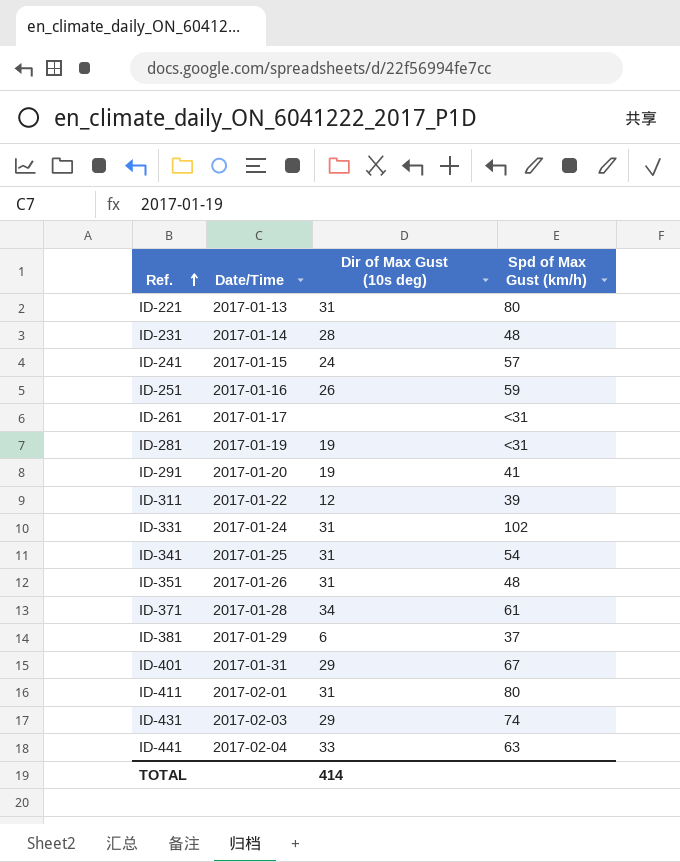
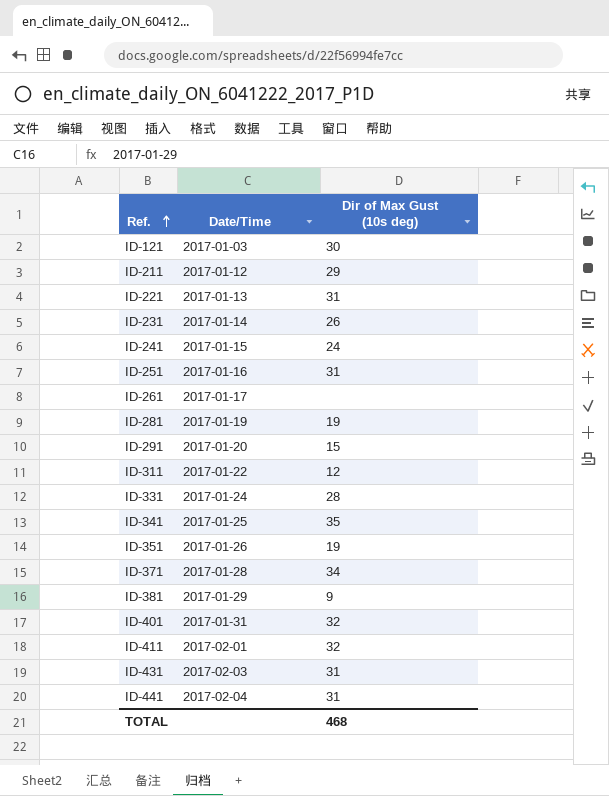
column Spd of Max Gust (km/h) | position: 4 -> none
row ID-121: none -> 2017-01-03 | 30
row ID-211: none -> 2017-01-12 | 29
ID-231 | Dir of Max Gust (10s deg): 28 -> 26
ID-251 | Dir of Max Gust (10s deg): 26 -> 31
ID-291 | Dir of Max Gust (10s deg): 19 -> 15
ID-331 | Dir of Max Gust (10s deg): 31 -> 28
ID-341 | Dir of Max Gust (10s deg): 31 -> 35
ID-351 | Dir of Max Gust (10s deg): 31 -> 19
ID-381 | Dir of Max Gust (10s deg): 6 -> 9
ID-401 | Dir of Max Gust (10s deg): 29 -> 32
ID-411 | Dir of Max Gust (10s deg): 31 -> 32
ID-431 | Dir of Max Gust (10s deg): 29 -> 31
ID-441 | Dir of Max Gust (10s deg): 33 -> 31
TOTAL | Dir of Max Gust (10s deg): 414 -> 468

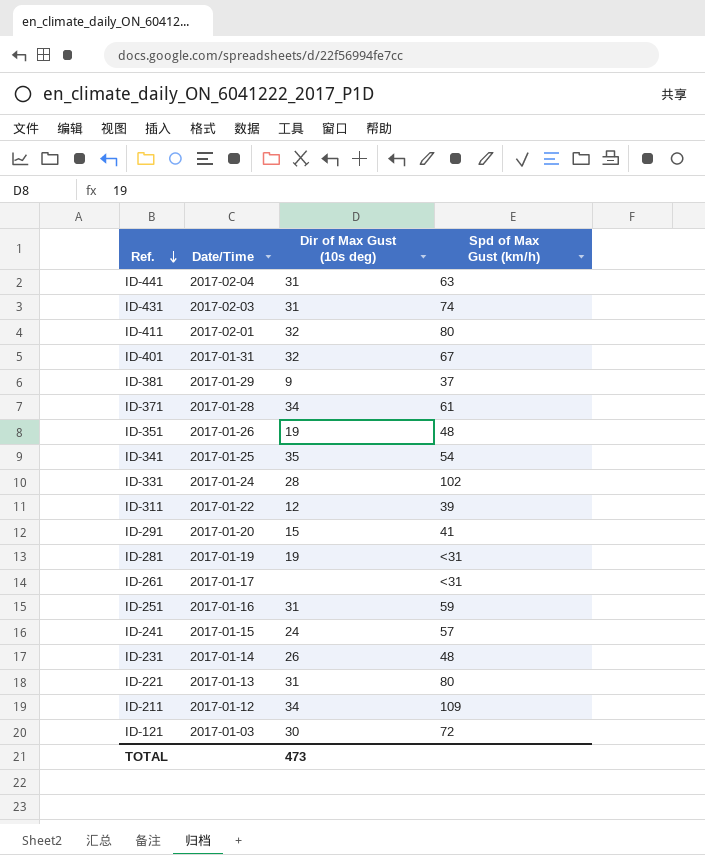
row order: Ref. ascending -> Ref. descending
column Spd of Max Gust (km/h) | position: none -> 4
ID-211 | Dir of Max Gust (10s deg): 29 -> 34
TOTAL | Dir of Max Gust (10s deg): 468 -> 473

